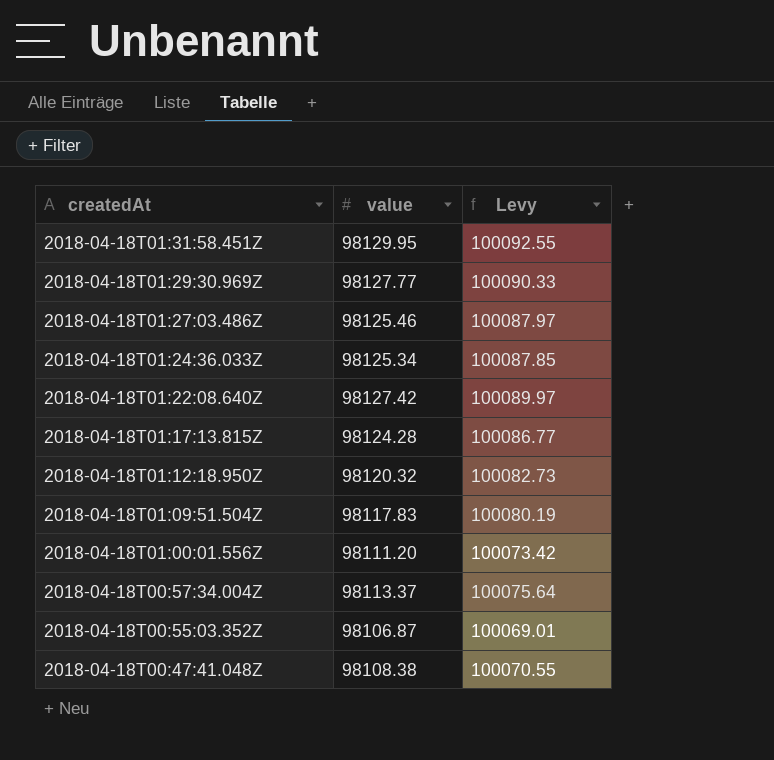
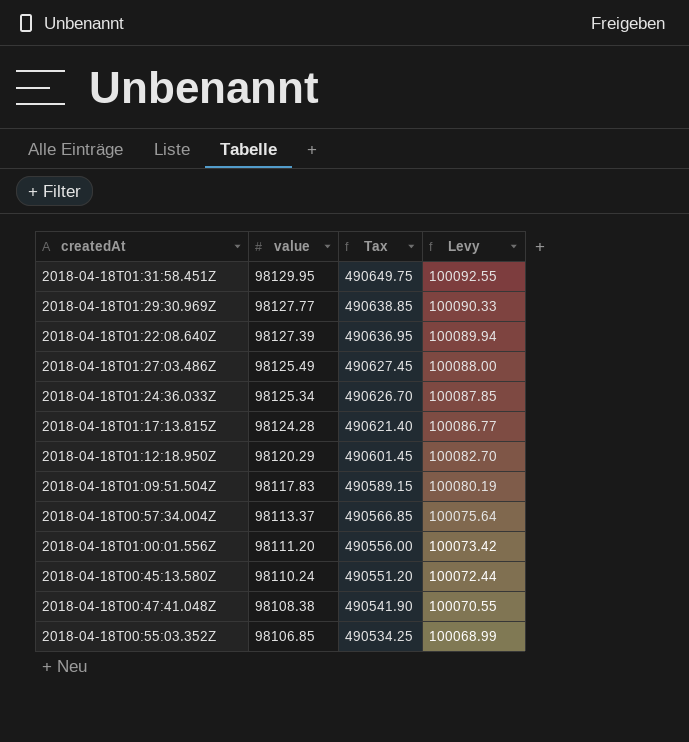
row order: createdAt descending -> value descending
column Tax | formula: none -> [value] * 5
2018-04-18T01:22:08.640Z | value: 98127.42 -> 98127.39
2018-04-18T01:22:08.640Z | Levy: 100089.97 -> 100089.94
2018-04-18T01:27:03.486Z | value: 98125.46 -> 98125.49
2018-04-18T01:27:03.486Z | Levy: 100087.97 -> 100088.00
2018-04-18T01:12:18.950Z | value: 98120.32 -> 98120.29
2018-04-18T01:12:18.950Z | Levy: 100082.73 -> 100082.70
row 2018-04-18T00:45:13.580Z: none -> 98110.24 | 490551.20 | 100072.44
2018-04-18T00:55:03.352Z | value: 98106.87 -> 98106.85
2018-04-18T00:55:03.352Z | Levy: 100069.01 -> 100068.99

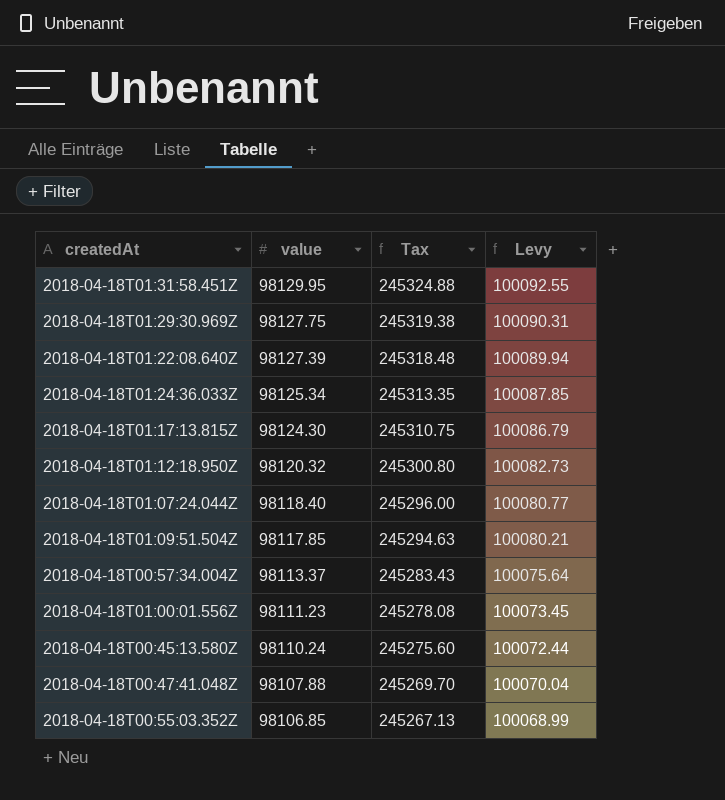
column Tax | formula: [value] * 5 -> [value] * 2.5
row 2018-04-18T01:27:03.486Z: 98125.49 | 490627.45 | 100088.00 -> none
2018-04-18T01:29:30.969Z | value: 98127.77 -> 98127.75
2018-04-18T01:29:30.969Z | Levy: 100090.33 -> 100090.31
2018-04-18T01:17:13.815Z | value: 98124.28 -> 98124.30
2018-04-18T01:17:13.815Z | Levy: 100086.77 -> 100086.79
2018-04-18T01:12:18.950Z | value: 98120.29 -> 98120.32
2018-04-18T01:12:18.950Z | Levy: 100082.70 -> 100082.73
row 2018-04-18T01:07:24.044Z: none -> 98118.40 | 245296.00 | 100080.77
2018-04-18T01:09:51.504Z | value: 98117.83 -> 98117.85
2018-04-18T01:09:51.504Z | Levy: 100080.19 -> 100080.21
2018-04-18T01:00:01.556Z | value: 98111.20 -> 98111.23
2018-04-18T01:00:01.556Z | Levy: 100073.42 -> 100073.45
2018-04-18T00:47:41.048Z | value: 98108.38 -> 98107.88
2018-04-18T00:47:41.048Z | Levy: 100070.55 -> 100070.04

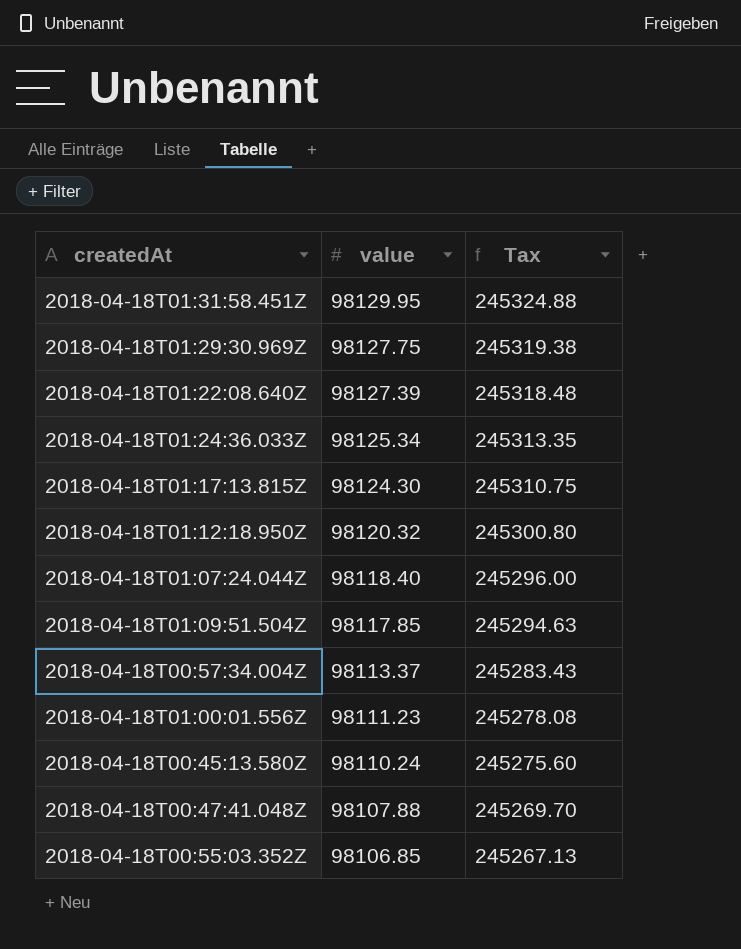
column Levy | formula: [value] * 1.02 -> none

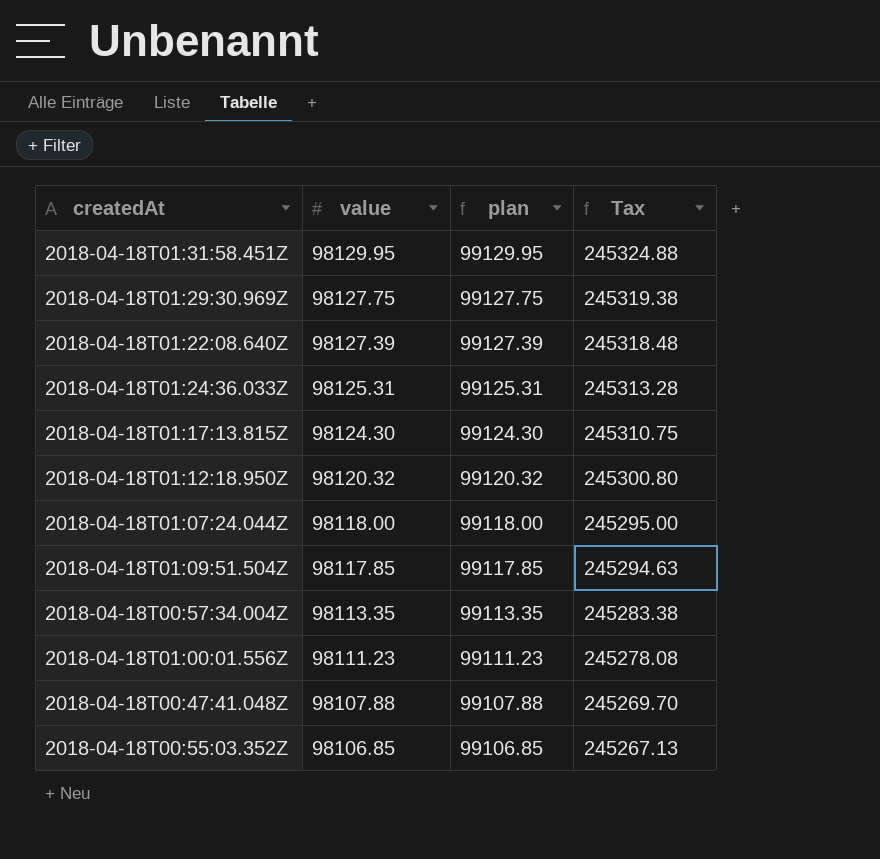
column plan | formula: none -> [value] + 1000
row 2018-04-18T00:45:13.580Z: 98110.24 | 245275.60 -> none
2018-04-18T01:24:36.033Z | value: 98125.34 -> 98125.31
2018-04-18T01:24:36.033Z | Tax: 245313.35 -> 245313.28
2018-04-18T01:07:24.044Z | value: 98118.40 -> 98118.00
2018-04-18T01:07:24.044Z | Tax: 245296.00 -> 245295.00
2018-04-18T00:57:34.004Z | value: 98113.37 -> 98113.35
2018-04-18T00:57:34.004Z | Tax: 245283.43 -> 245283.38

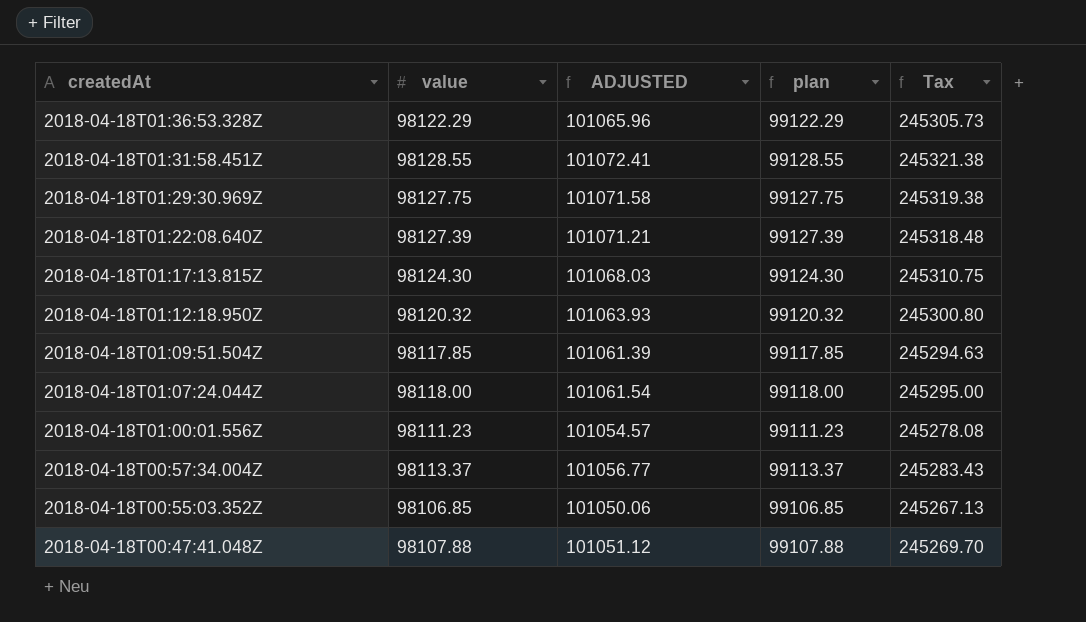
row order: value descending -> createdAt descending
column ADJUSTED | formula: none -> [value] * 1.03
row 2018-04-18T01:24:36.033Z: 98125.31 | 99125.31 | 245313.28 -> none
row 2018-04-18T01:36:53.328Z: none -> 98122.29 | 101065.96 | 99122.29 | 245305.73
2018-04-18T01:31:58.451Z | value: 98129.95 -> 98128.55
2018-04-18T01:31:58.451Z | plan: 99129.95 -> 99128.55
2018-04-18T01:31:58.451Z | Tax: 245324.88 -> 245321.38
2018-04-18T00:57:34.004Z | value: 98113.35 -> 98113.37
2018-04-18T00:57:34.004Z | plan: 99113.35 -> 99113.37
2018-04-18T00:57:34.004Z | Tax: 245283.38 -> 245283.43

